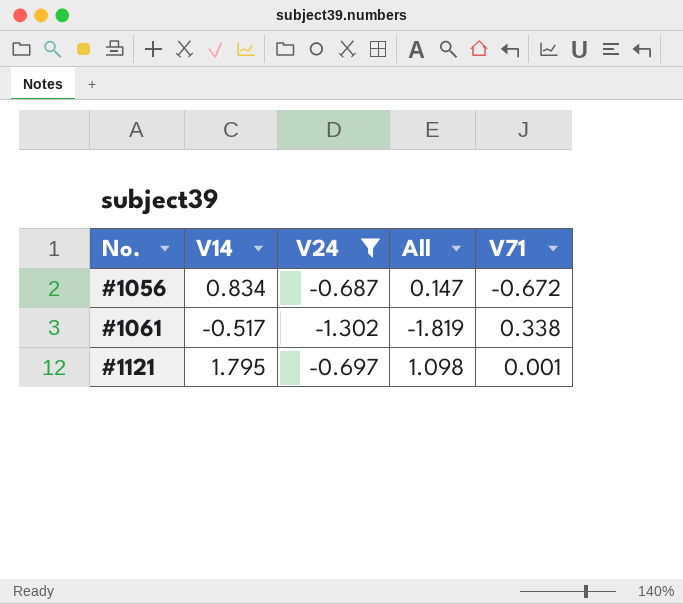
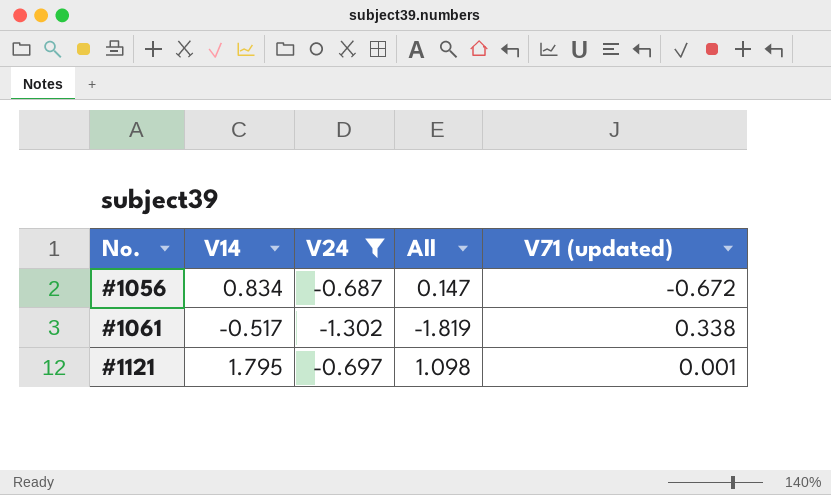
column name: V71 -> V71 (updated)

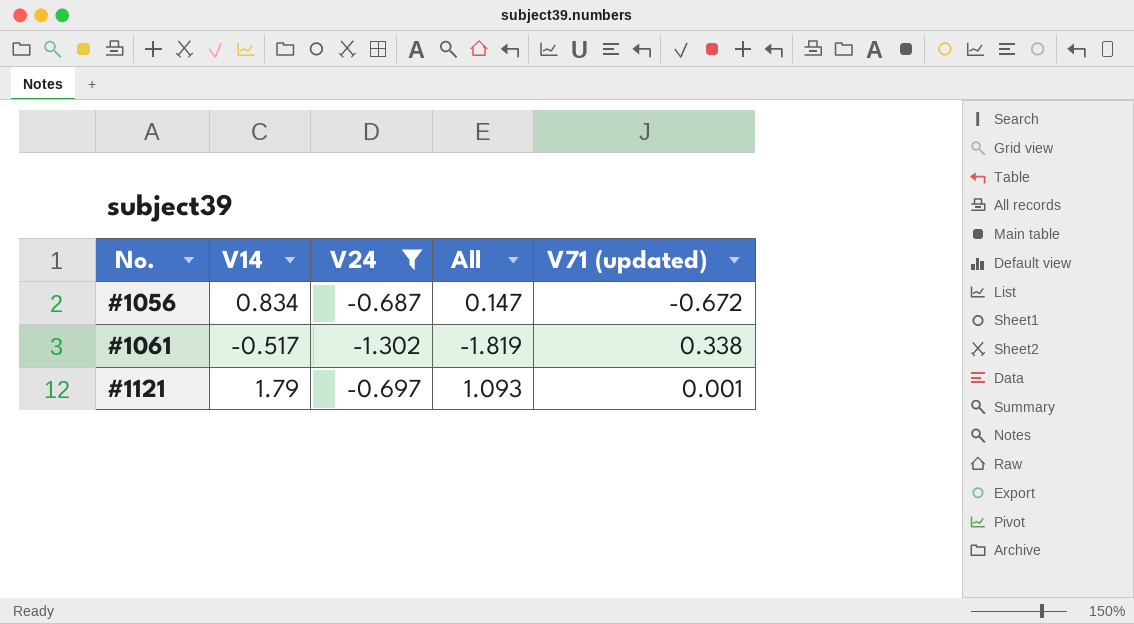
#1121 | V14: 1.795 -> 1.79
#1121 | All: 1.098 -> 1.093

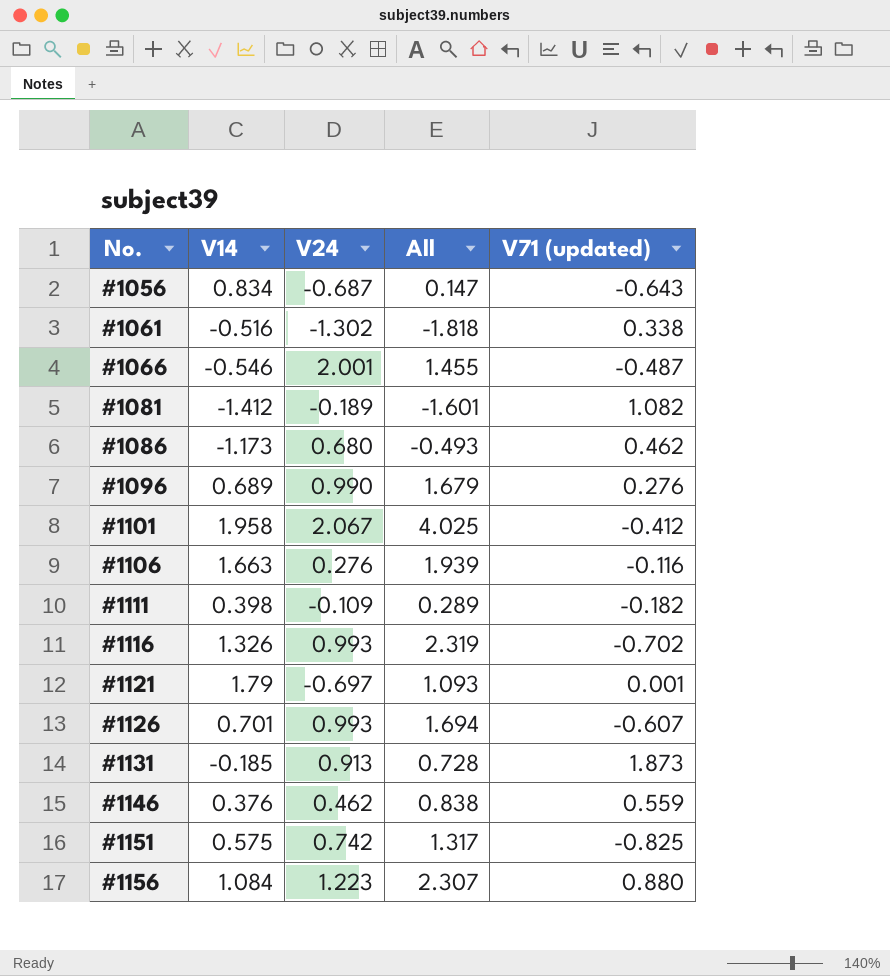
filter: V24 <= -0.687 -> none
#1056 | V71 (updated): -0.672 -> -0.643
#1061 | V14: -0.517 -> -0.516
#1061 | All: -1.819 -> -1.818

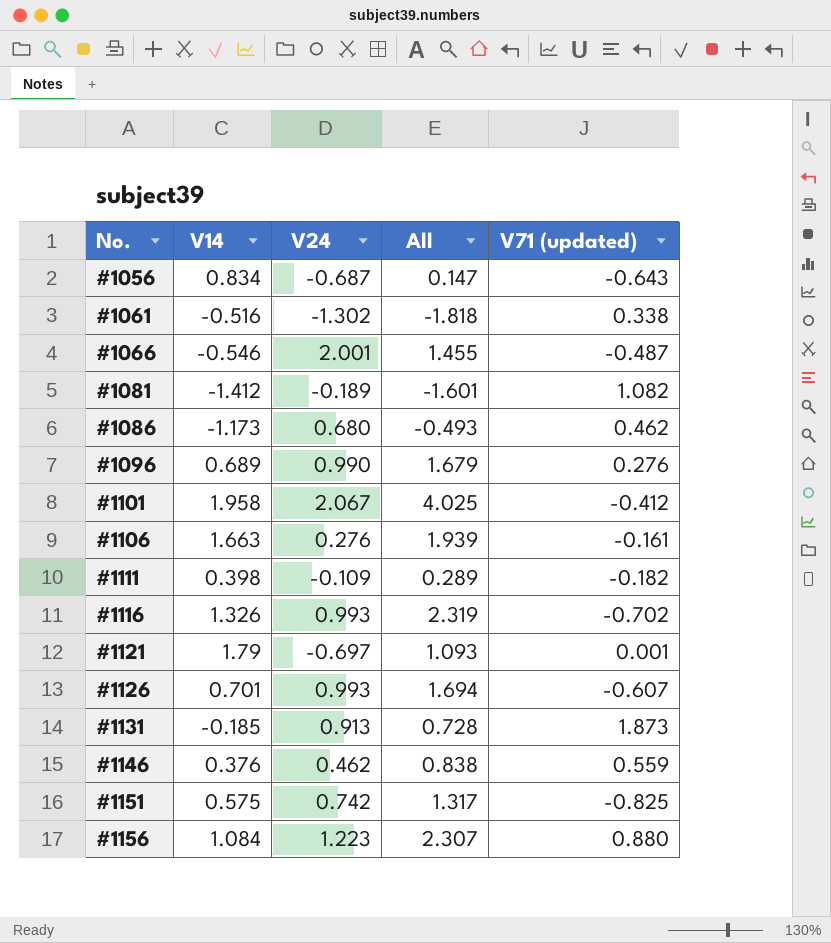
#1106 | V71 (updated): -0.116 -> -0.161

